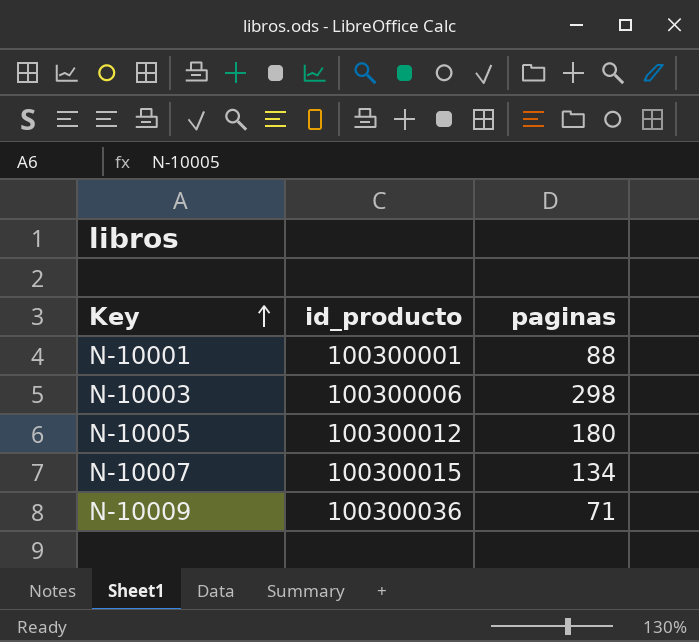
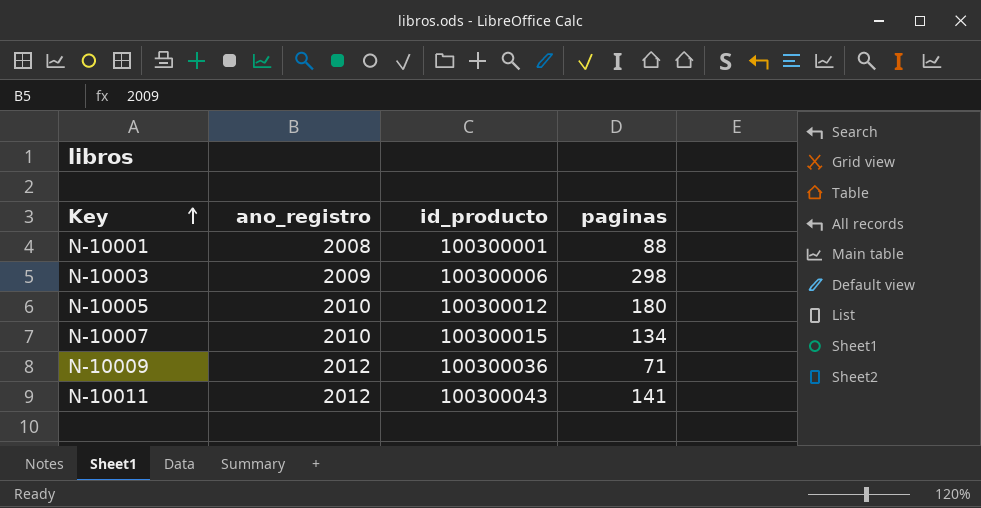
column ano_registro | position: none -> 2
row N-10011: none -> 2012 | 100300043 | 141

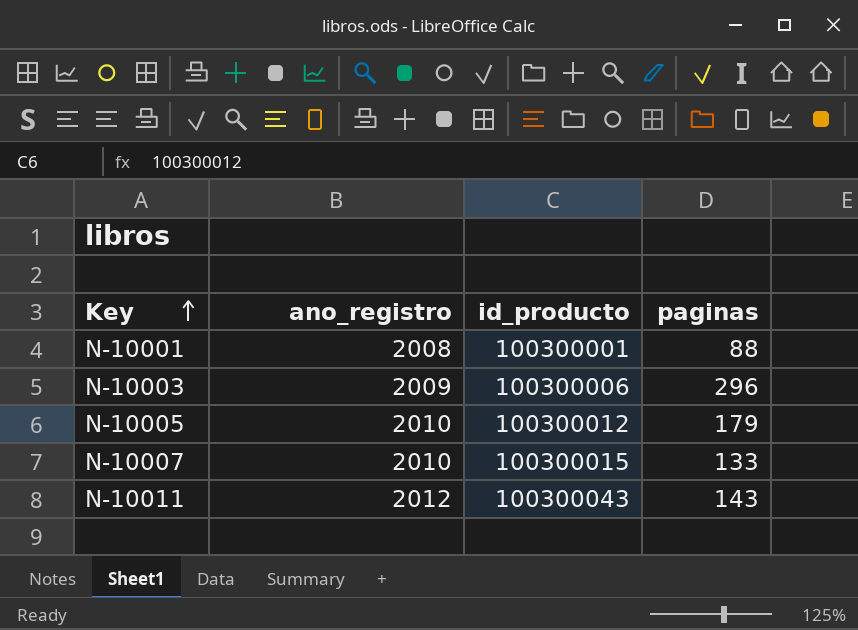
row N-10009: 2012 | 100300036 | 71 -> none
N-10003 | paginas: 298 -> 296
N-10005 | paginas: 180 -> 179
N-10007 | paginas: 134 -> 133
N-10011 | paginas: 141 -> 143

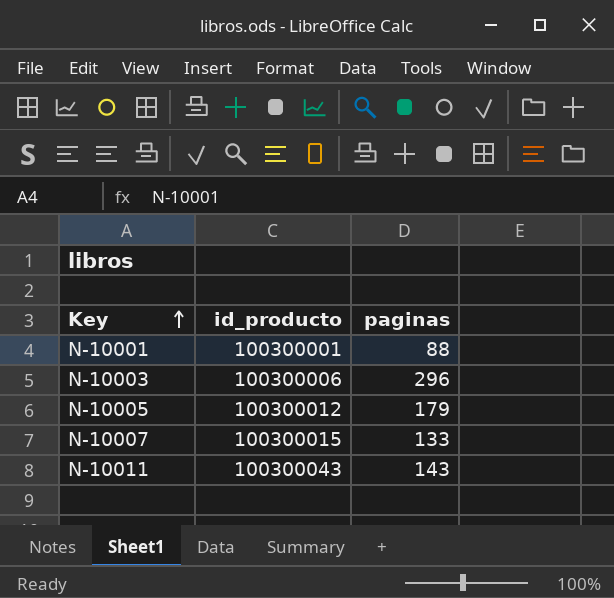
column ano_registro | position: 2 -> none

